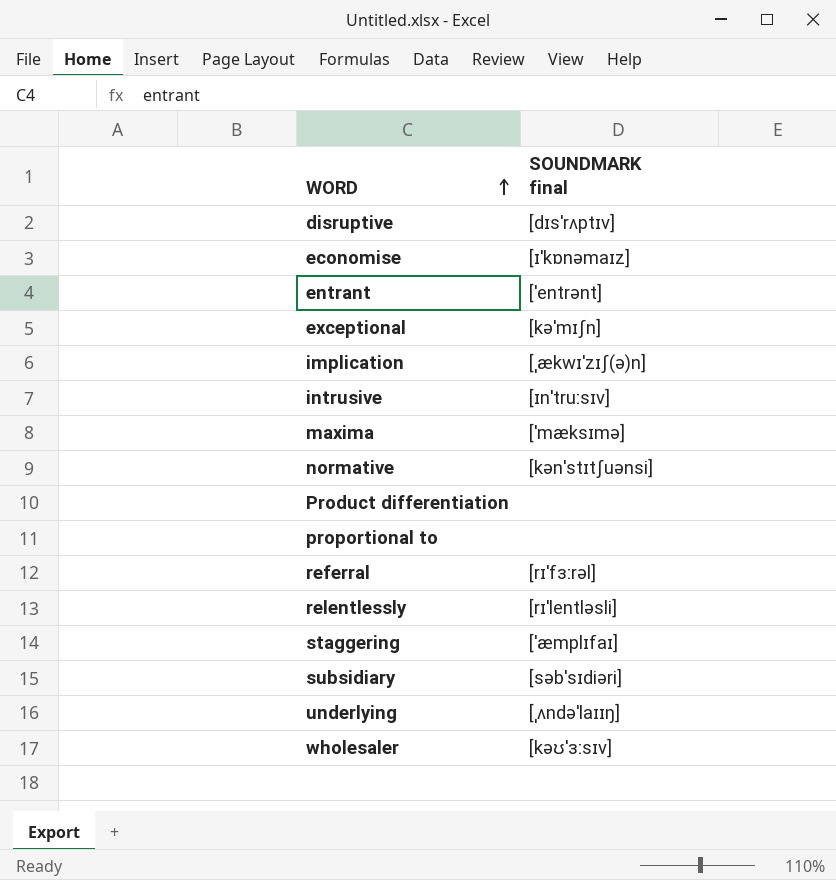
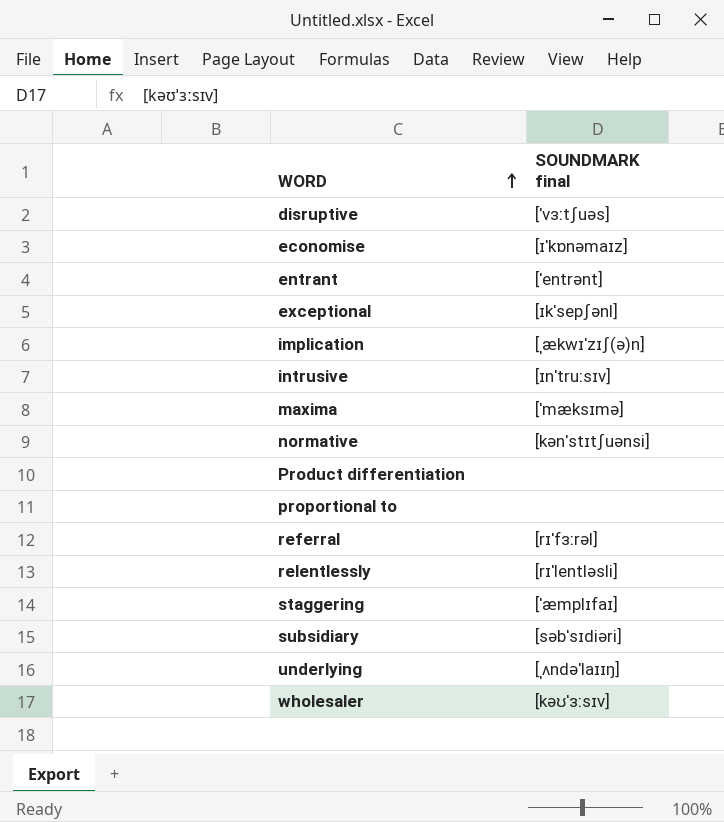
disruptive | SOUNDMARK final: [dɪsˈrʌptɪv] -> [ˈvɜːtʃuəs]
exceptional | SOUNDMARK final: [kəˈmɪʃn] -> [ɪkˈsepʃənl]

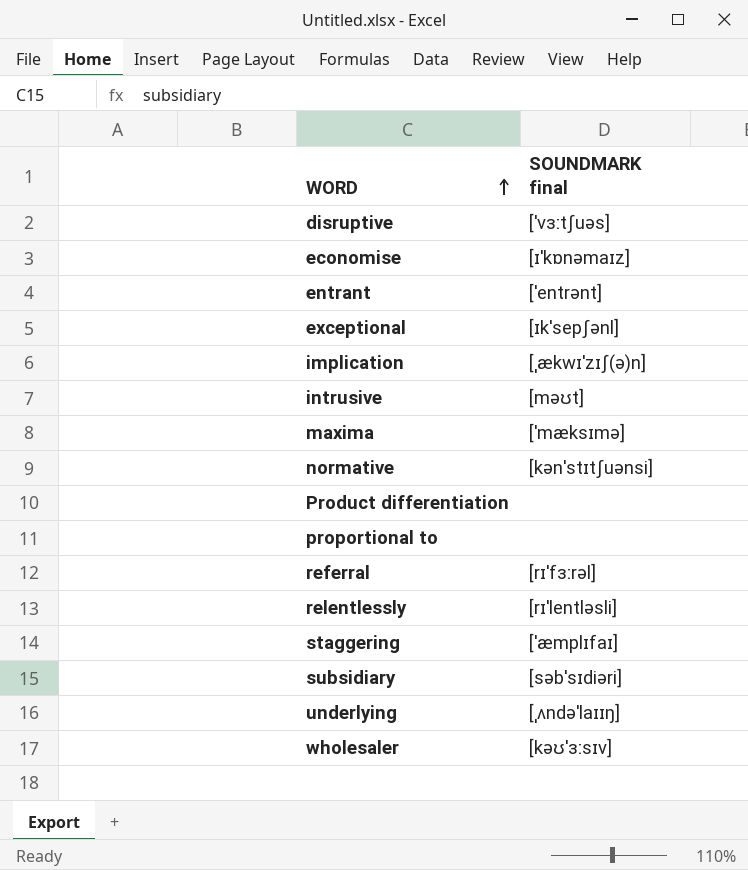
intrusive | SOUNDMARK final: [ɪnˈtruːsɪv] -> [məʊt]

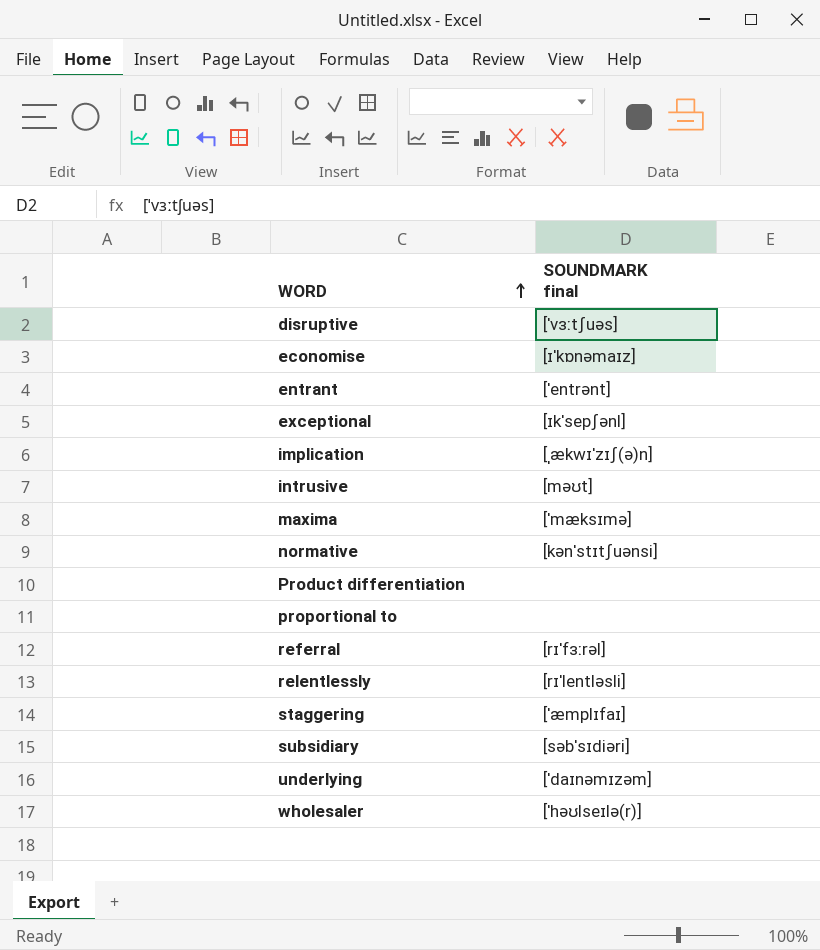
underlying | SOUNDMARK final: [ˌʌndəˈlaɪɪŋ] -> [ˈdaɪnəmɪzəm]
wholesaler | SOUNDMARK final: [kəʊˈɜːsɪv] -> [ˈhəʊlseɪlə(r)]

